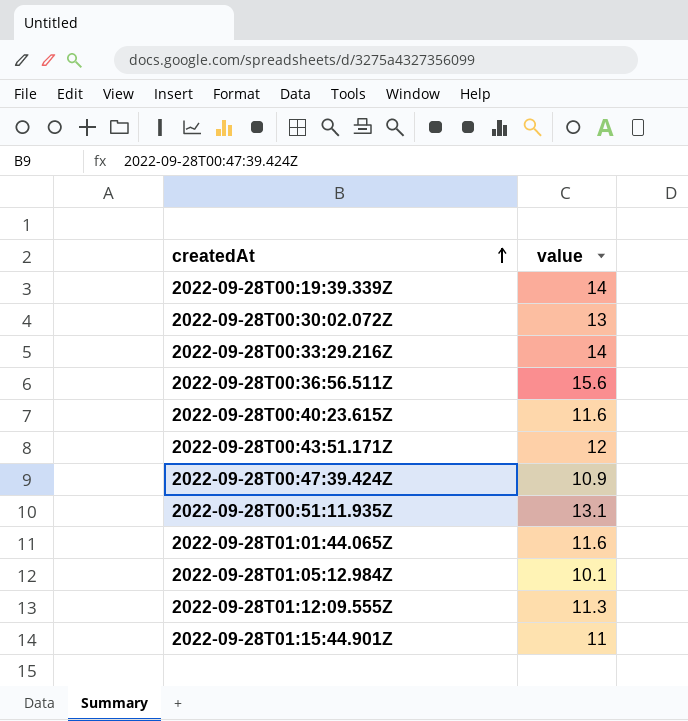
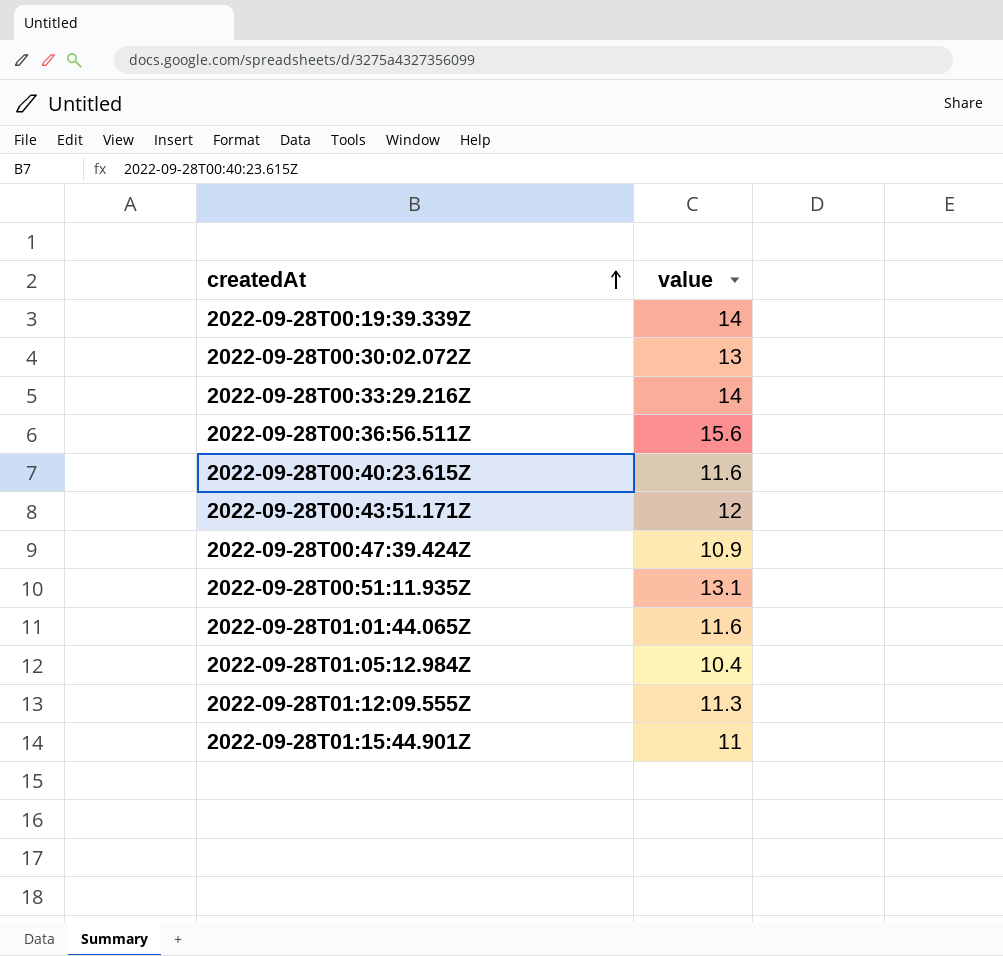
2022-09-28T01:05:12.984Z | value: 10.1 -> 10.4

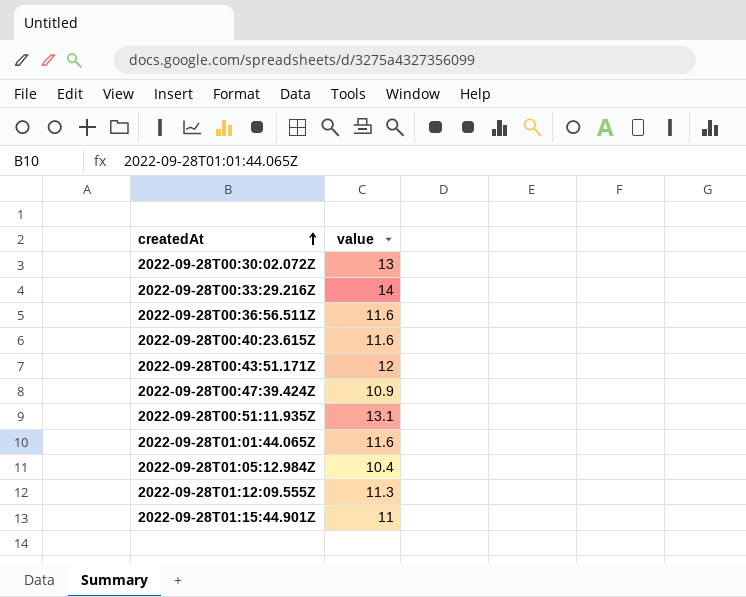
row 2022-09-28T00:19:39.339Z: 14 -> none
2022-09-28T00:36:56.511Z | value: 15.6 -> 11.6

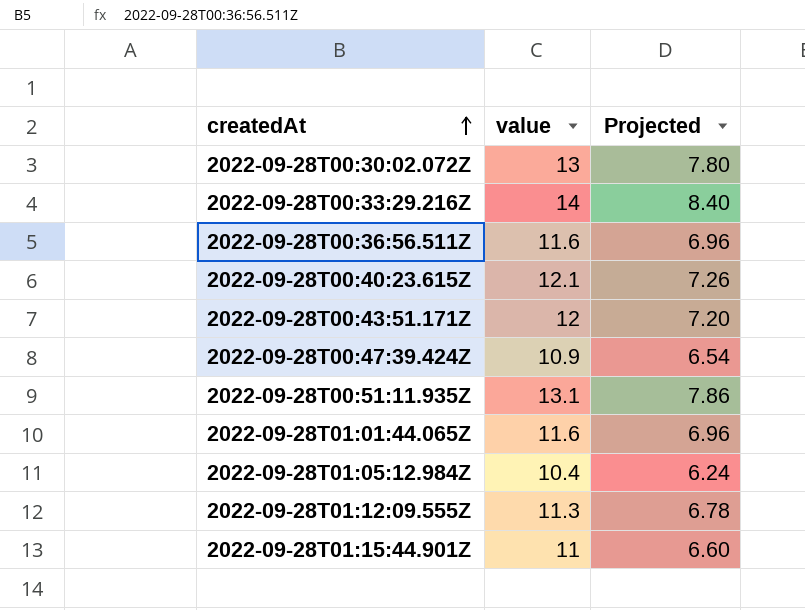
column Projected | formula: none -> [value] * 0.6
2022-09-28T00:40:23.615Z | value: 11.6 -> 12.1

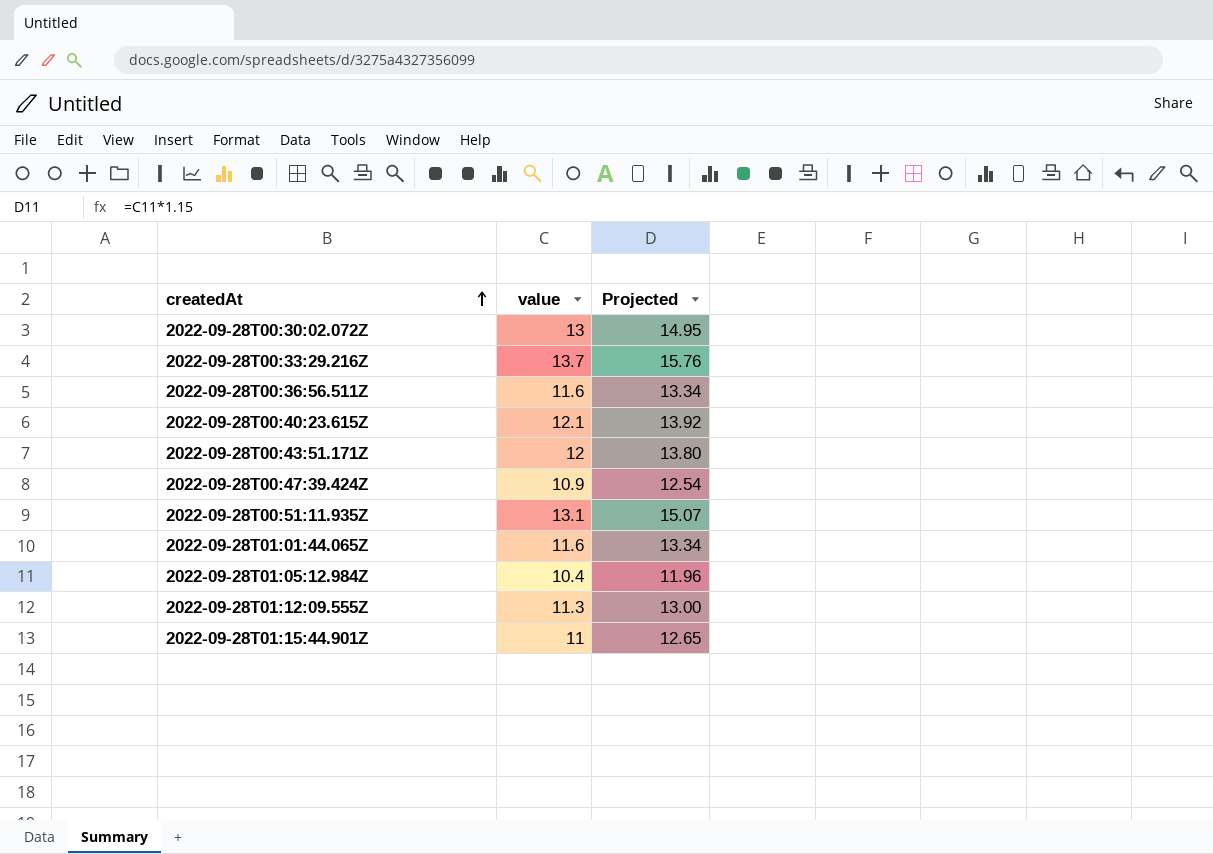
column Projected | formula: [value] * 0.6 -> [value] * 1.15
2022-09-28T00:33:29.216Z | value: 14 -> 13.7

